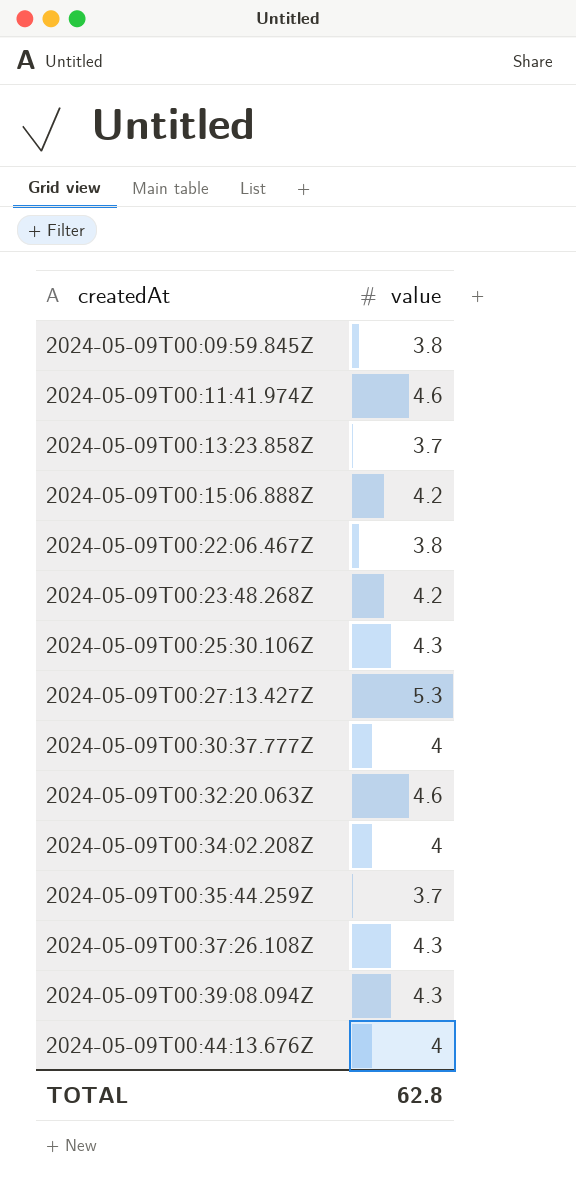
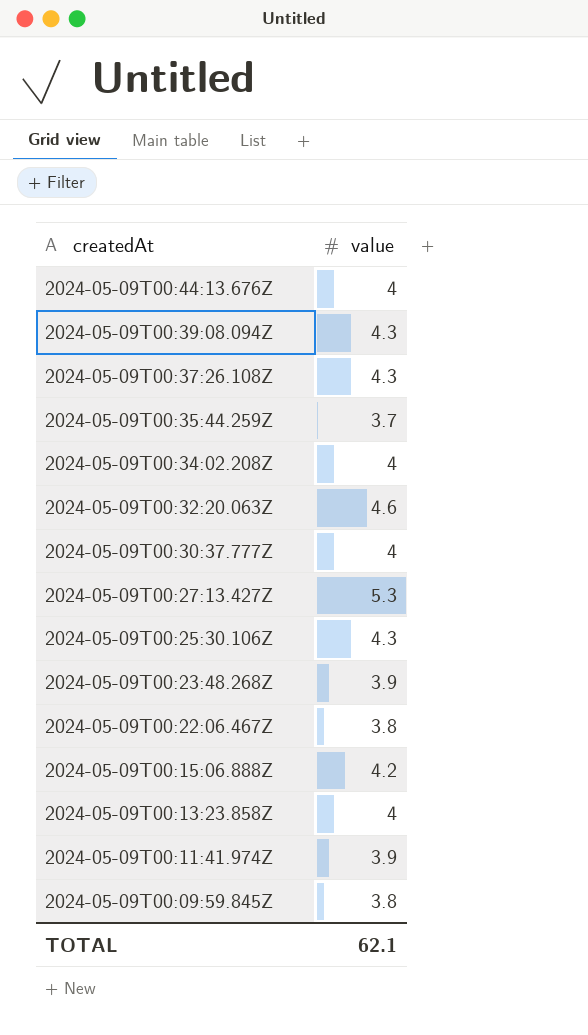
row order: createdAt ascending -> createdAt descending
2024-05-09T00:23:48.268Z | value: 4.2 -> 3.9
2024-05-09T00:13:23.858Z | value: 3.7 -> 4
2024-05-09T00:11:41.974Z | value: 4.6 -> 3.9
TOTAL | value: 62.8 -> 62.1

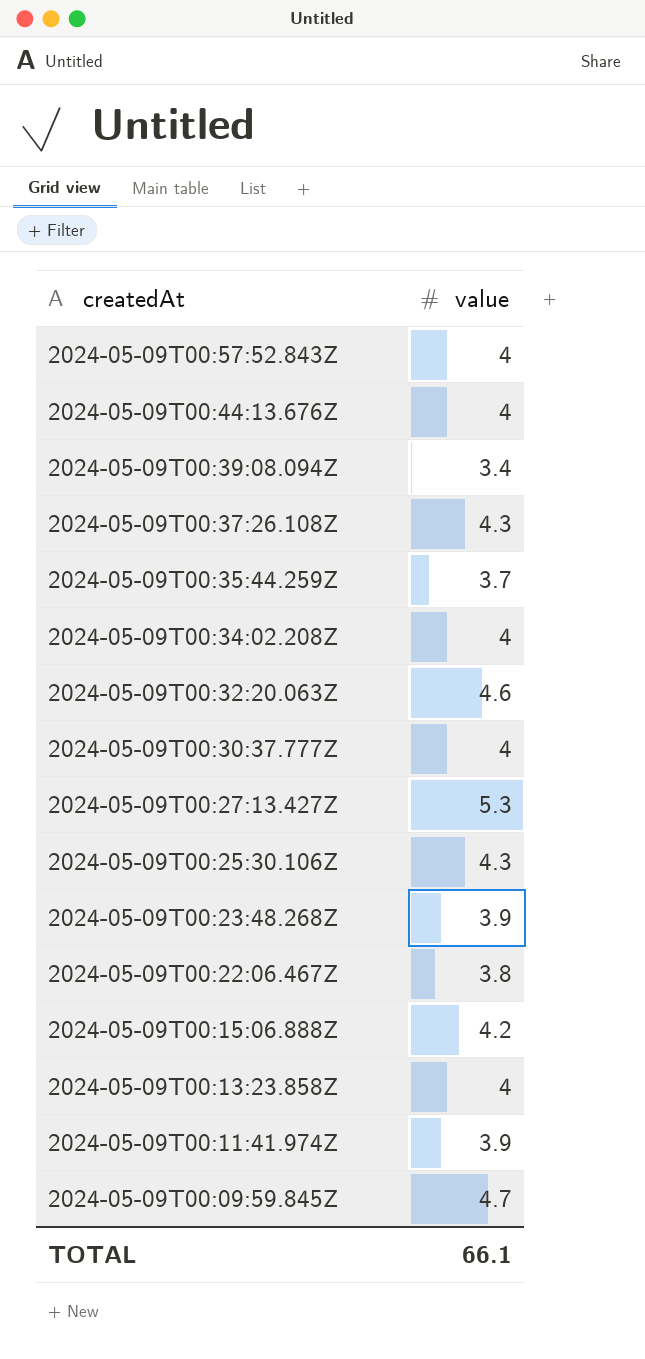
row 2024-05-09T00:57:52.843Z: none -> 4
2024-05-09T00:39:08.094Z | value: 4.3 -> 3.4
2024-05-09T00:09:59.845Z | value: 3.8 -> 4.7
TOTAL | value: 62.1 -> 66.1

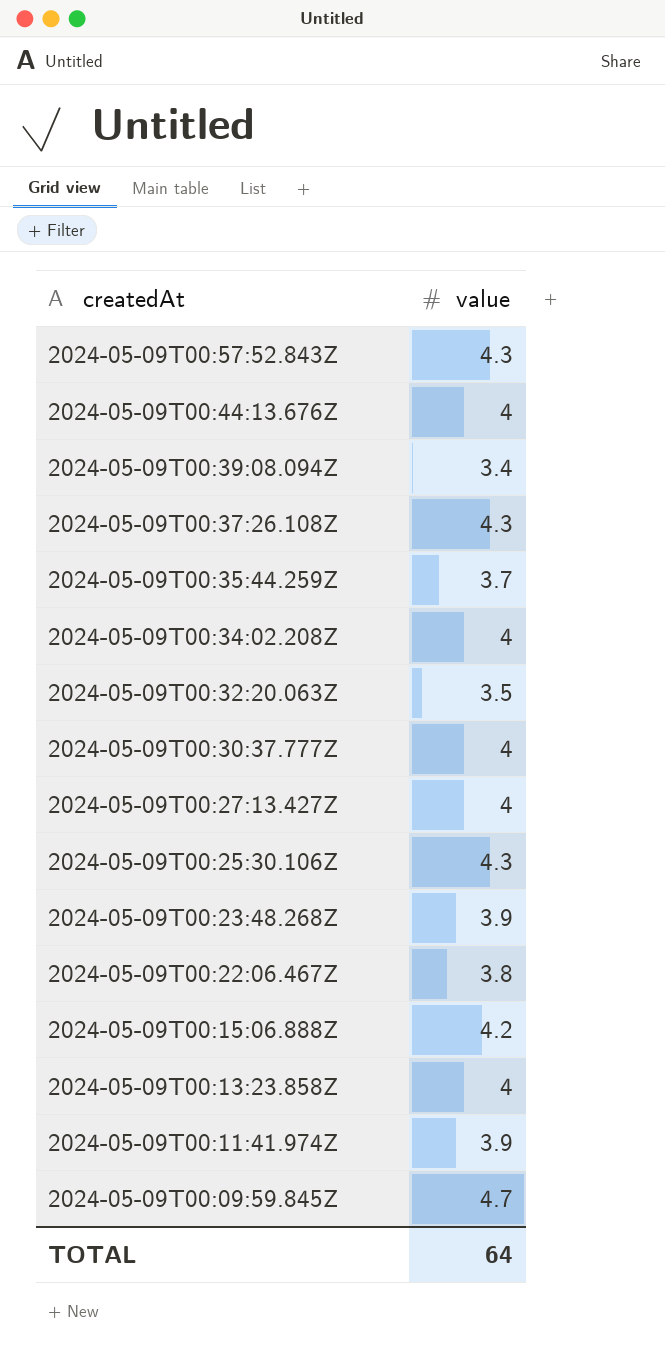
2024-05-09T00:57:52.843Z | value: 4 -> 4.3
2024-05-09T00:32:20.063Z | value: 4.6 -> 3.5
2024-05-09T00:27:13.427Z | value: 5.3 -> 4
TOTAL | value: 66.1 -> 64

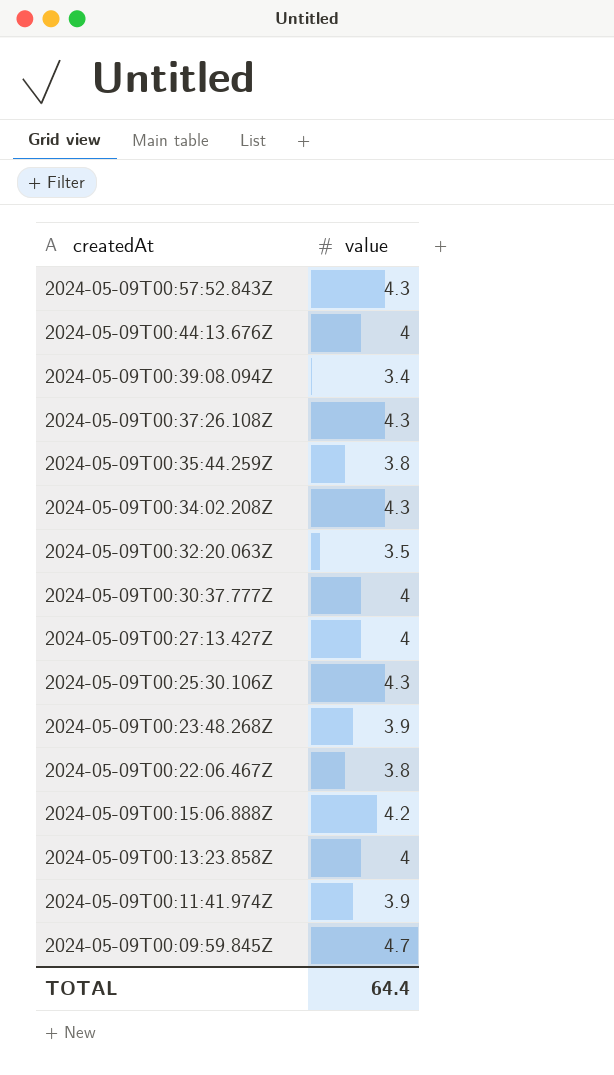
2024-05-09T00:35:44.259Z | value: 3.7 -> 3.8
2024-05-09T00:34:02.208Z | value: 4 -> 4.3
TOTAL | value: 64 -> 64.4

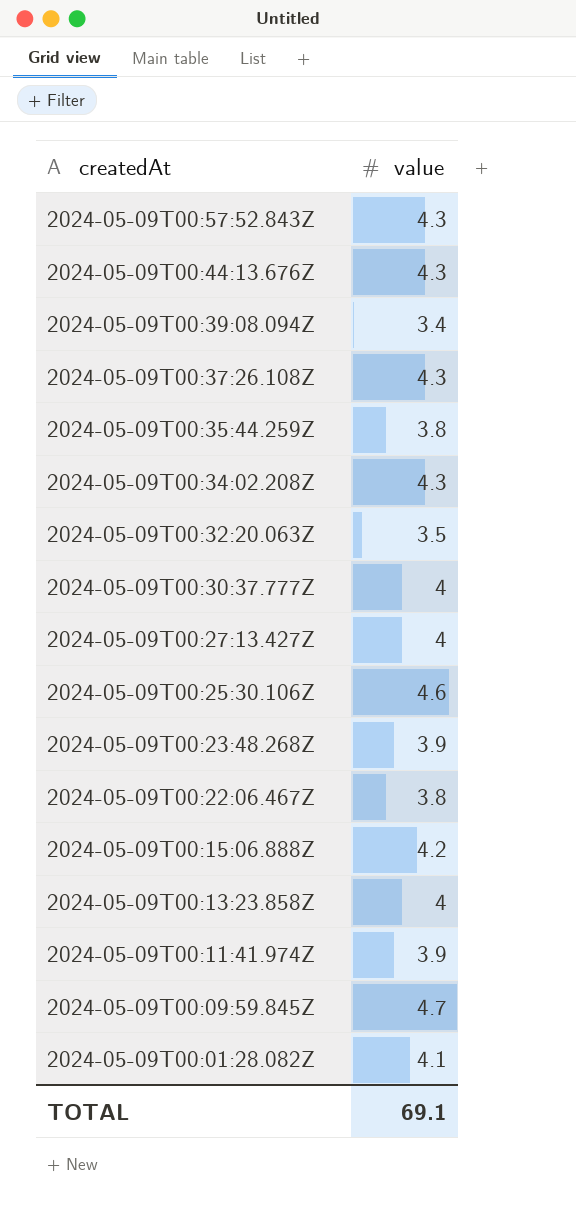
2024-05-09T00:44:13.676Z | value: 4 -> 4.3
2024-05-09T00:25:30.106Z | value: 4.3 -> 4.6
row 2024-05-09T00:01:28.082Z: none -> 4.1
TOTAL | value: 64.4 -> 69.1

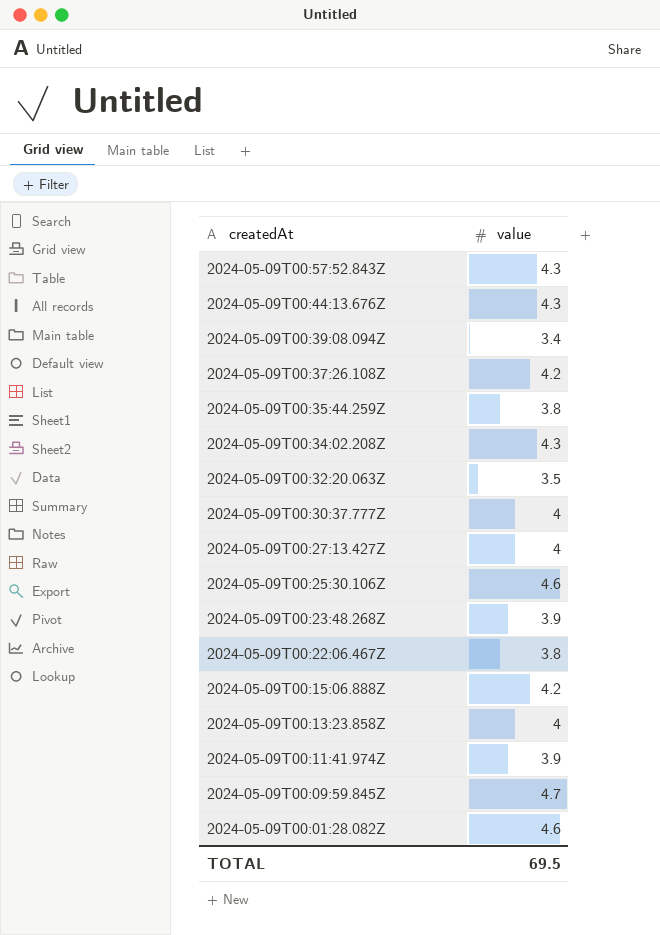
2024-05-09T00:37:26.108Z | value: 4.3 -> 4.2
2024-05-09T00:01:28.082Z | value: 4.1 -> 4.6
TOTAL | value: 69.1 -> 69.5

